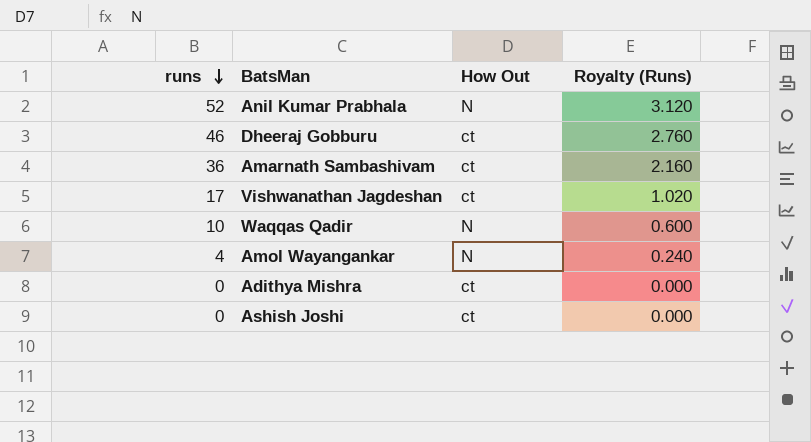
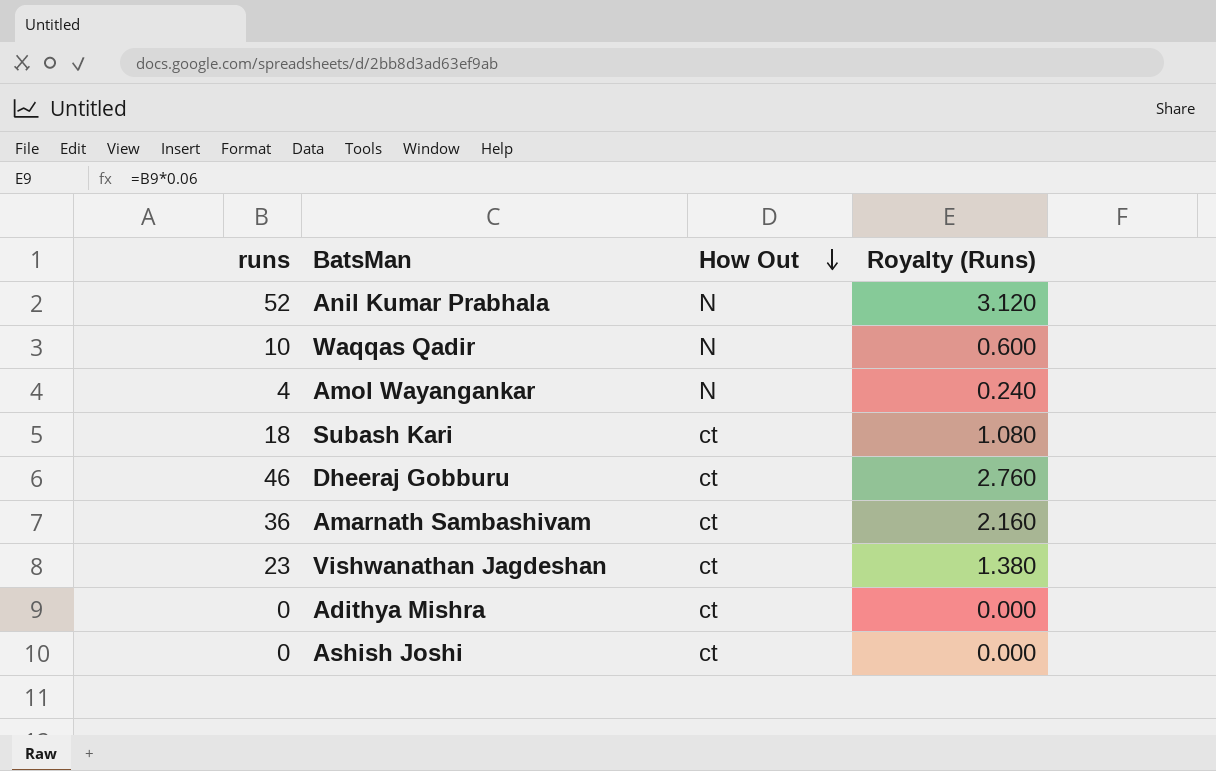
row order: runs descending -> How Out descending
row Subash Kari: none -> 18 | ct | 1.080
Vishwanathan Jagdeshan | runs: 17 -> 23
Vishwanathan Jagdeshan | Royalty (Runs): 1.020 -> 1.380

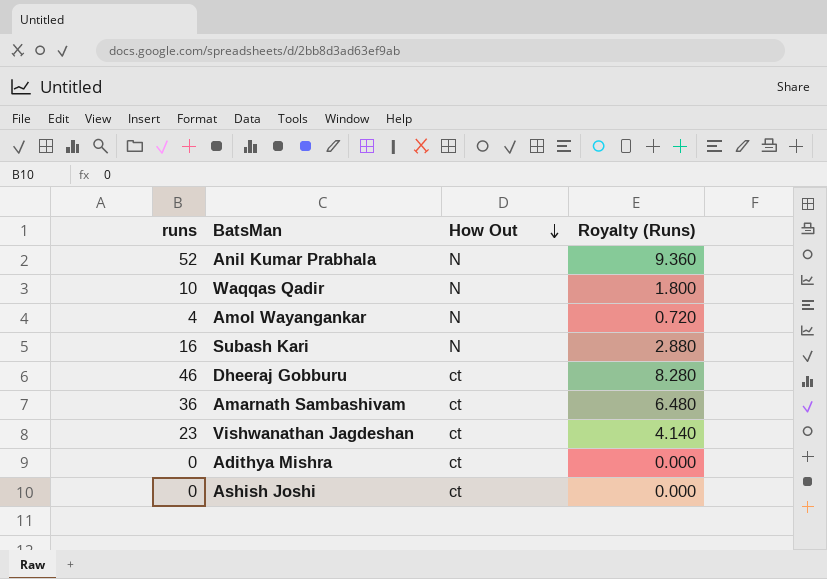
column Royalty (Runs) | formula: [runs] * 0.06 -> [runs] * 0.18
Subash Kari | runs: 18 -> 16
Subash Kari | How Out: ct -> N

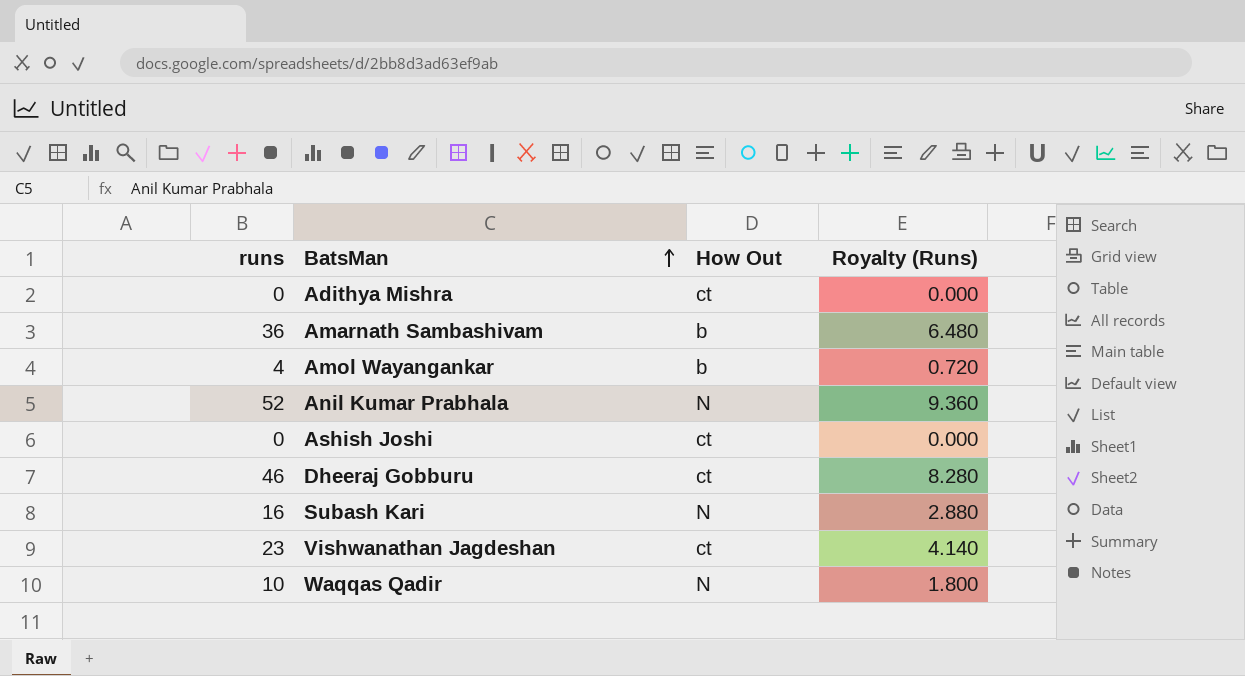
row order: How Out descending -> BatsMan ascending
Amarnath Sambashivam | How Out: ct -> b
Amol Wayangankar | How Out: N -> b

